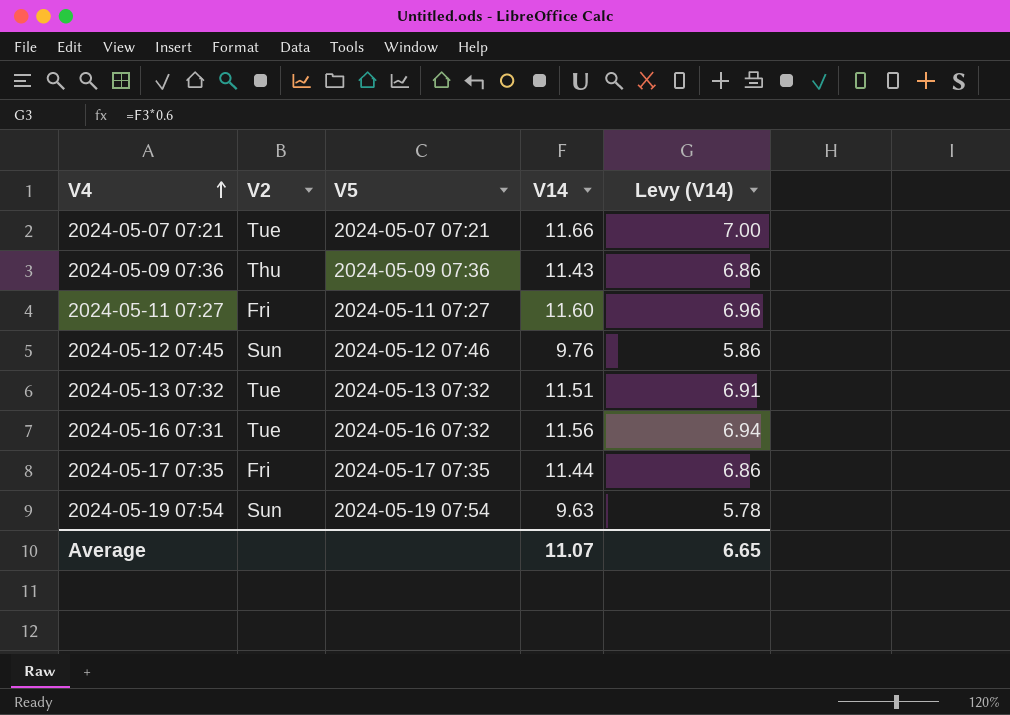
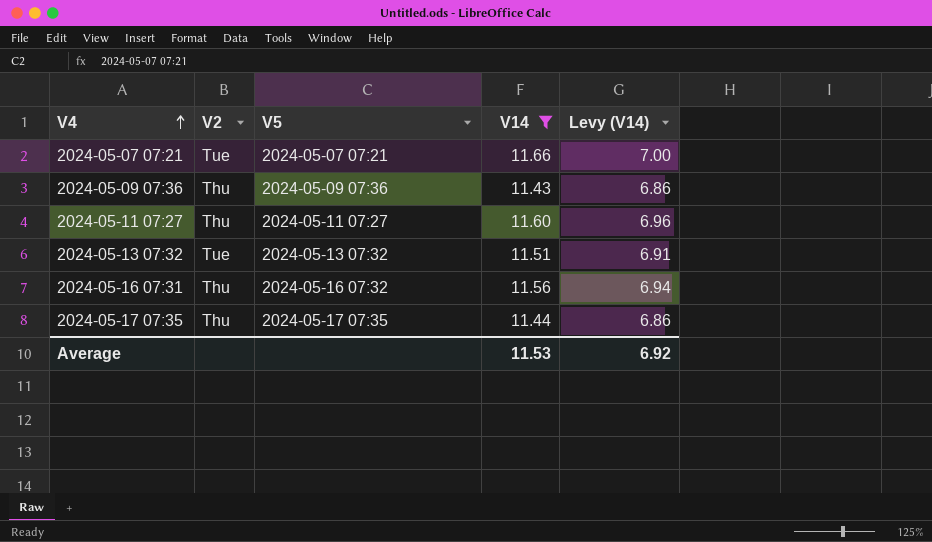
filter: none -> V14 >= 11.43
2024-05-11 07:27 | V2: Fri -> Thu
2024-05-16 07:31 | V2: Tue -> Thu
2024-05-17 07:35 | V2: Fri -> Thu
Average | V14: 11.07 -> 11.53
Average | Levy (V14): 6.65 -> 6.92

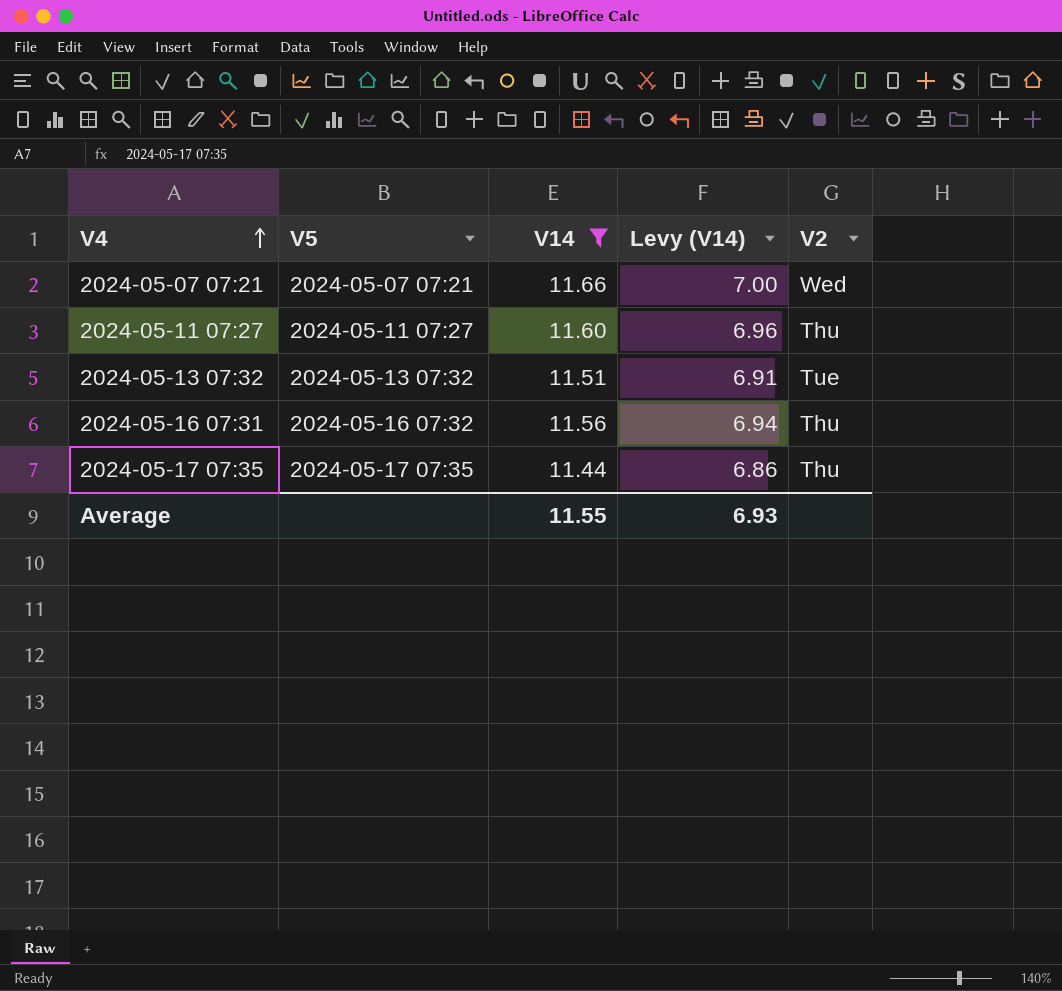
column V2 | position: 2 -> 5
row 2024-05-09 07:36: Thu | 2024-05-09 07:36 | 11.43 | 6.86 -> none
2024-05-07 07:21 | V2: Tue -> Wed
Average | V14: 11.53 -> 11.55
Average | Levy (V14): 6.92 -> 6.93

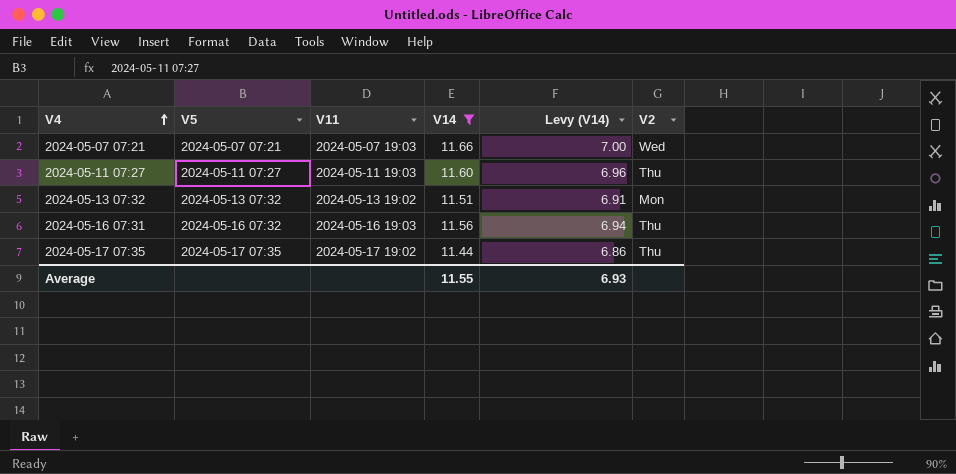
column V11 | position: none -> 3
2024-05-13 07:32 | V2: Tue -> Mon

